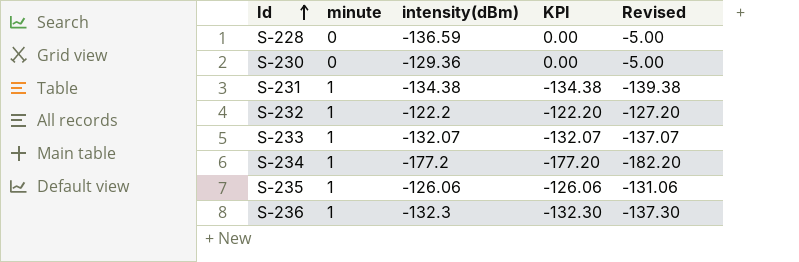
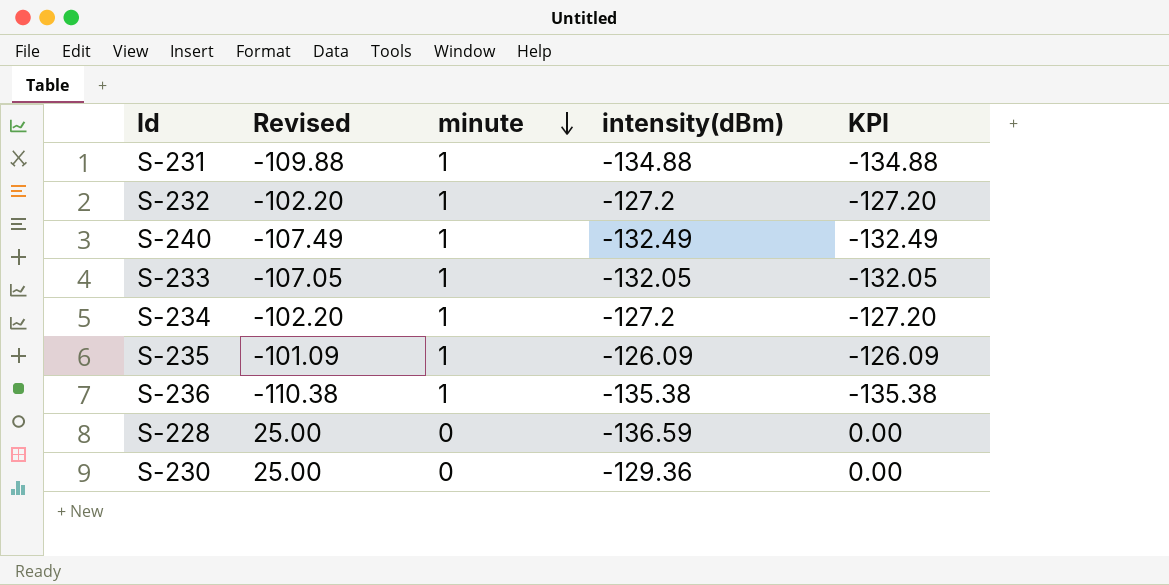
row order: Id ascending -> minute descending
column Revised | formula: [KPI] - 5 -> [KPI] + 25
column Revised | position: 5 -> 2
S-231 | intensity(dBm): -134.38 -> -134.88
S-231 | KPI: -134.38 -> -134.88
S-232 | intensity(dBm): -122.2 -> -127.2
S-232 | KPI: -122.20 -> -127.20
row S-240: none -> -107.49 | 1 | -132.49 | -132.49
S-233 | intensity(dBm): -132.07 -> -132.05
S-233 | KPI: -132.07 -> -132.05
S-234 | intensity(dBm): -177.2 -> -127.2
S-234 | KPI: -177.20 -> -127.20
S-235 | intensity(dBm): -126.06 -> -126.09
S-235 | KPI: -126.06 -> -126.09
S-236 | intensity(dBm): -132.3 -> -135.38
S-236 | KPI: -132.30 -> -135.38

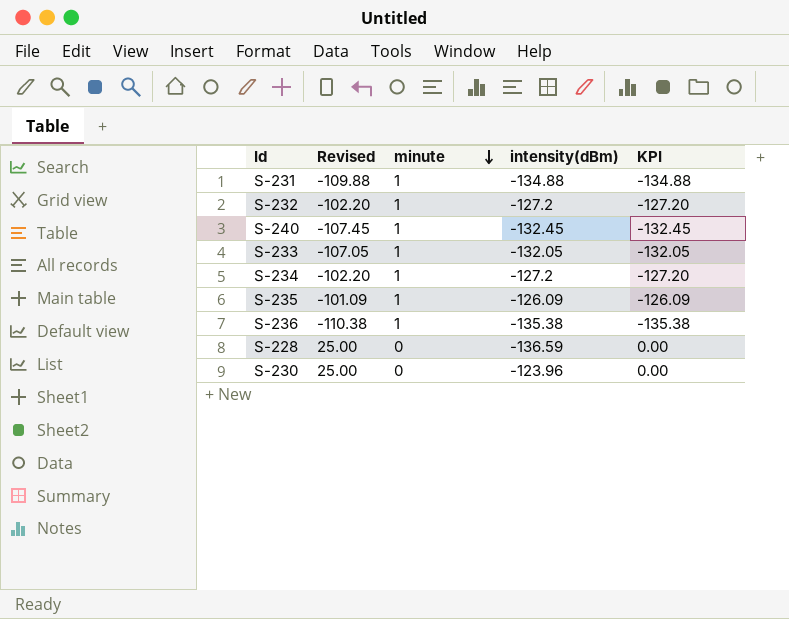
S-240 | Revised: -107.49 -> -107.45
S-240 | intensity(dBm): -132.49 -> -132.45
S-240 | KPI: -132.49 -> -132.45
S-230 | intensity(dBm): -129.36 -> -123.96

